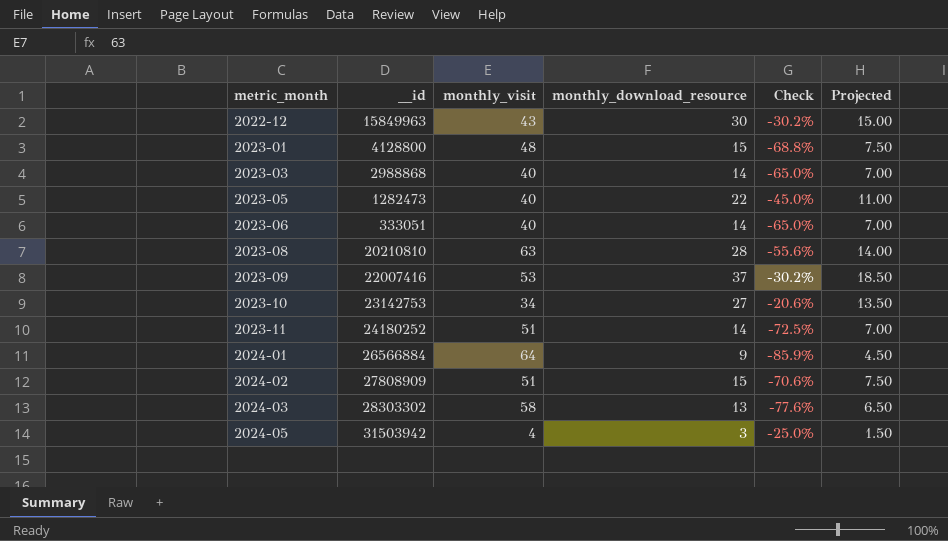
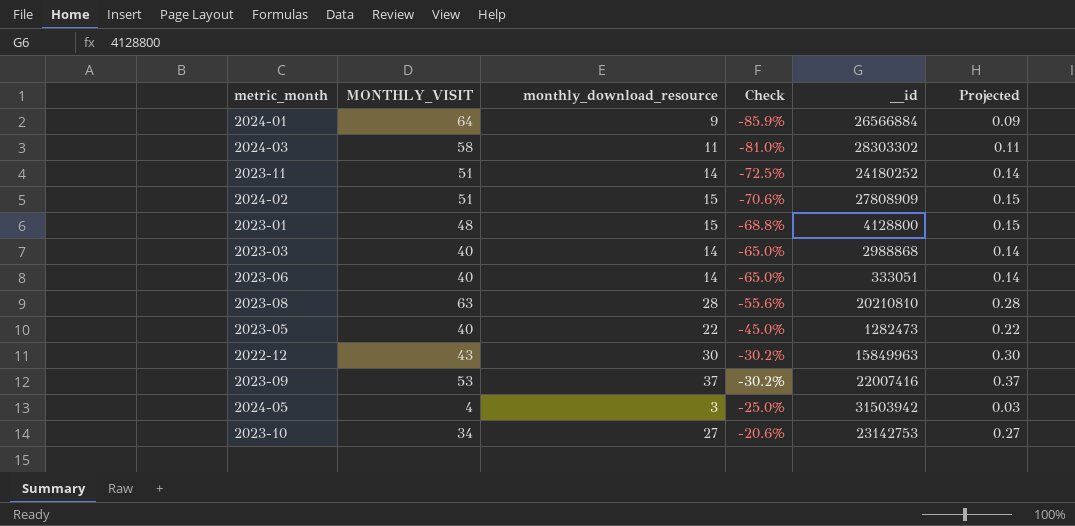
row order: metric_month ascending -> Check ascending
column name: monthly_visit -> MONTHLY_VISIT
column __id | position: 2 -> 5
column Projected | formula: [monthly_download_resource] * 0.5 -> [monthly_download_resource] * 0.01
2024-03 | monthly_download_resource: 13 -> 11
2024-03 | Check: -77.6% -> -81.0%

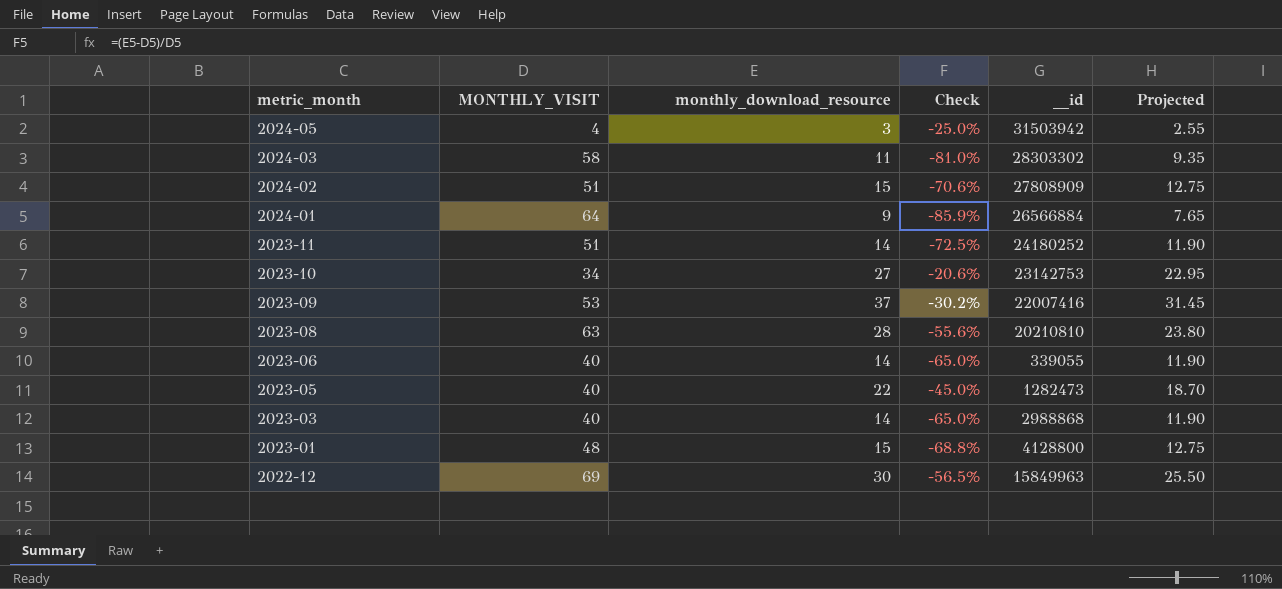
row order: Check ascending -> metric_month descending
column Projected | formula: [monthly_download_resource] * 0.01 -> [monthly_download_resource] * 0.85
2023-06 | __id: 333051 -> 339055
2022-12 | MONTHLY_VISIT: 43 -> 69
2022-12 | Check: -30.2% -> -56.5%

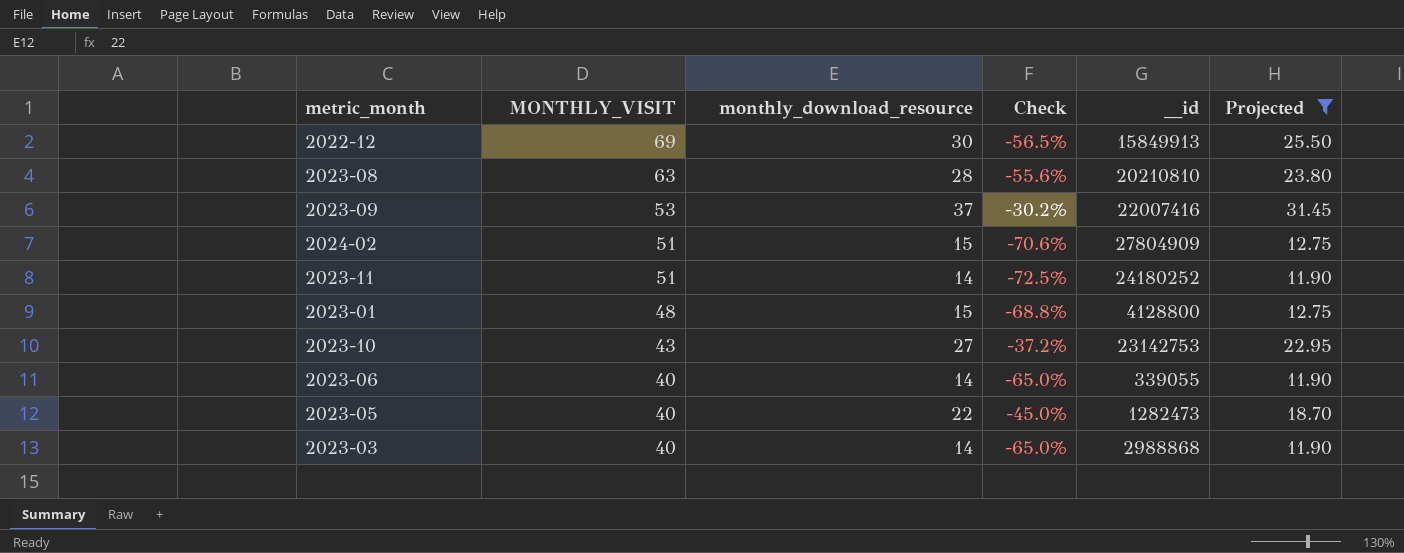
filter: none -> Projected >= 11.90
row order: metric_month descending -> MONTHLY_VISIT descending
2022-12 | __id: 15849963 -> 15849913
2024-02 | __id: 27808909 -> 27804909
2023-10 | MONTHLY_VISIT: 34 -> 43
2023-10 | Check: -20.6% -> -37.2%

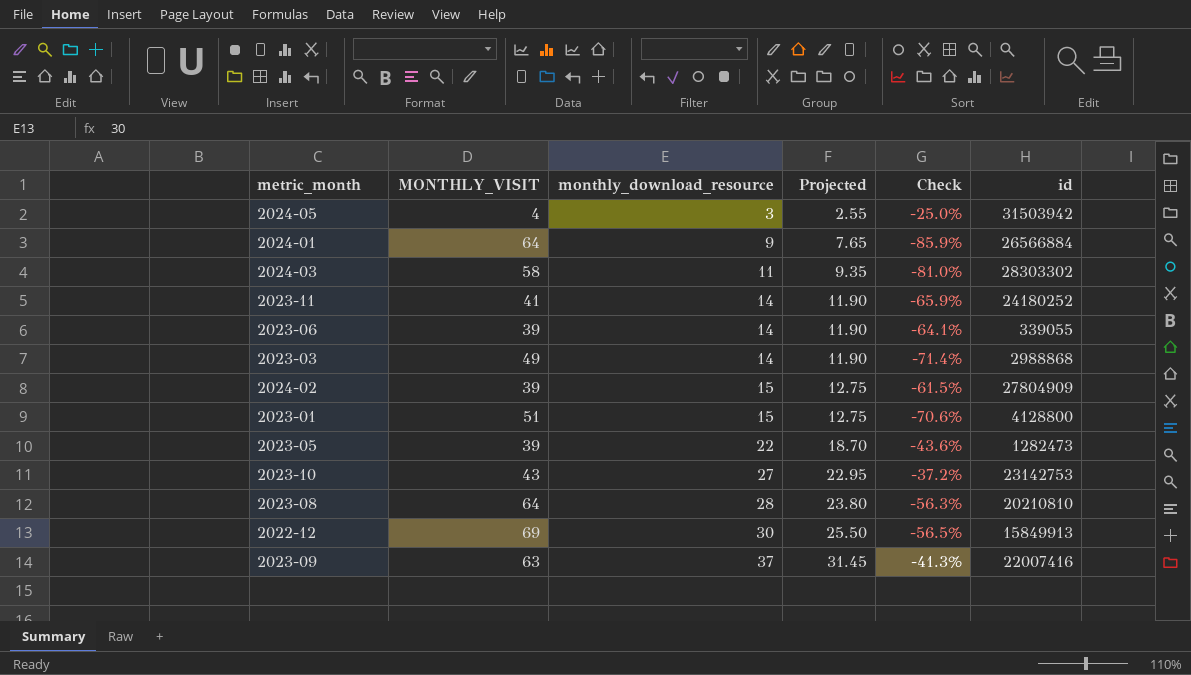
filter: Projected >= 11.90 -> none
row order: MONTHLY_VISIT descending -> monthly_download_resource ascending
column Projected | position: 6 -> 4
column name: __id -> id
2023-11 | MONTHLY_VISIT: 51 -> 41
2023-11 | Check: -72.5% -> -65.9%
2023-06 | MONTHLY_VISIT: 40 -> 39
2023-06 | Check: -65.0% -> -64.1%
2023-03 | MONTHLY_VISIT: 40 -> 49
2023-03 | Check: -65.0% -> -71.4%
2024-02 | MONTHLY_VISIT: 51 -> 39
2024-02 | Check: -70.6% -> -61.5%
2023-01 | MONTHLY_VISIT: 48 -> 51
2023-01 | Check: -68.8% -> -70.6%
2023-05 | MONTHLY_VISIT: 40 -> 39
2023-05 | Check: -45.0% -> -43.6%
2023-08 | MONTHLY_VISIT: 63 -> 64
2023-08 | Check: -55.6% -> -56.3%
2023-09 | MONTHLY_VISIT: 53 -> 63
2023-09 | Check: -30.2% -> -41.3%

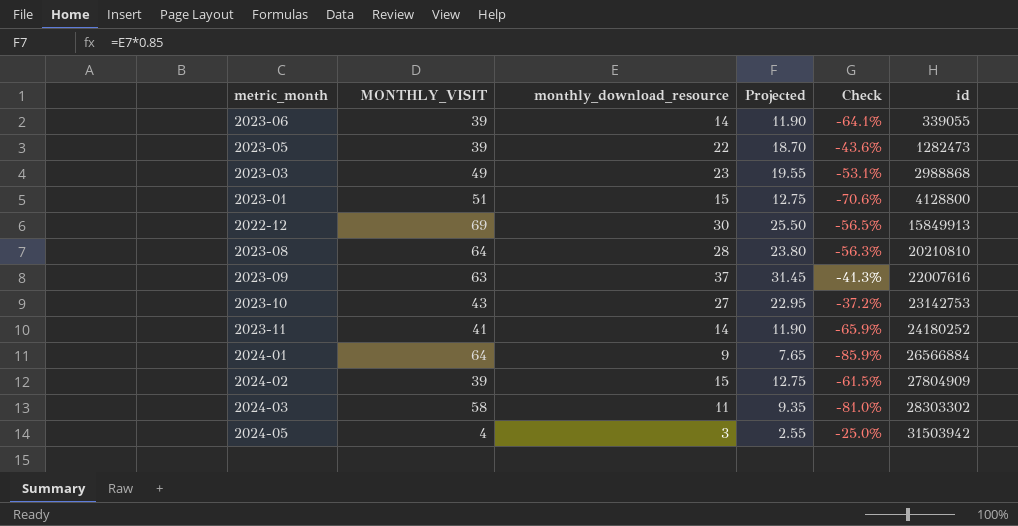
row order: monthly_download_resource ascending -> id ascending
2023-03 | monthly_download_resource: 14 -> 23
2023-03 | Projected: 11.90 -> 19.55
2023-03 | Check: -71.4% -> -53.1%
2023-09 | id: 22007416 -> 22007616

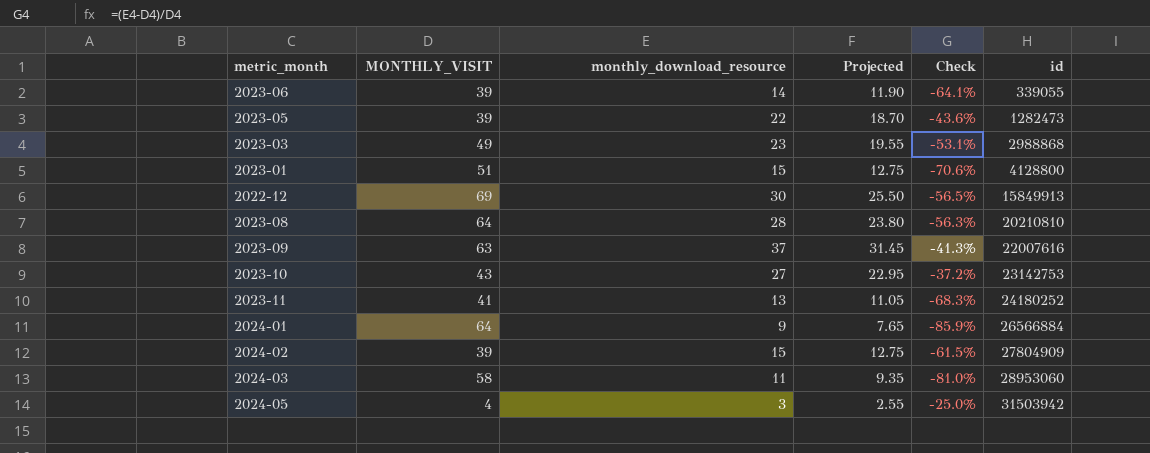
2023-11 | monthly_download_resource: 14 -> 13
2023-11 | Projected: 11.90 -> 11.05
2023-11 | Check: -65.9% -> -68.3%
2024-03 | id: 28303302 -> 28953060

